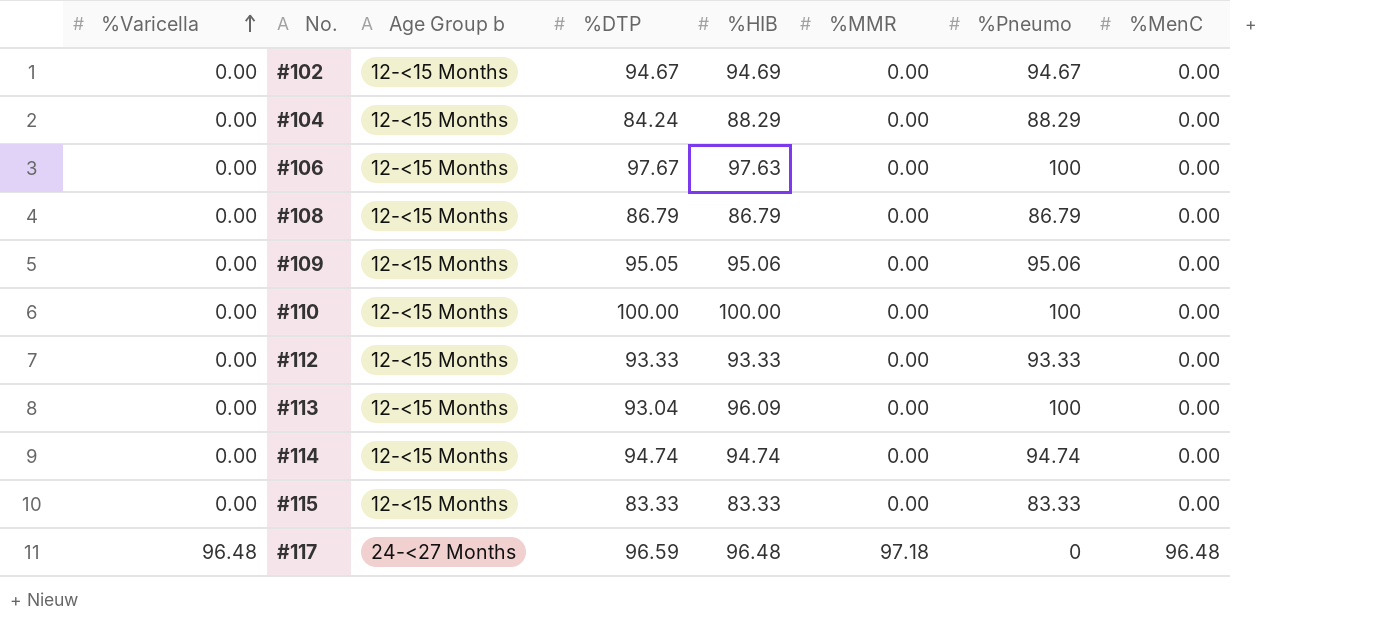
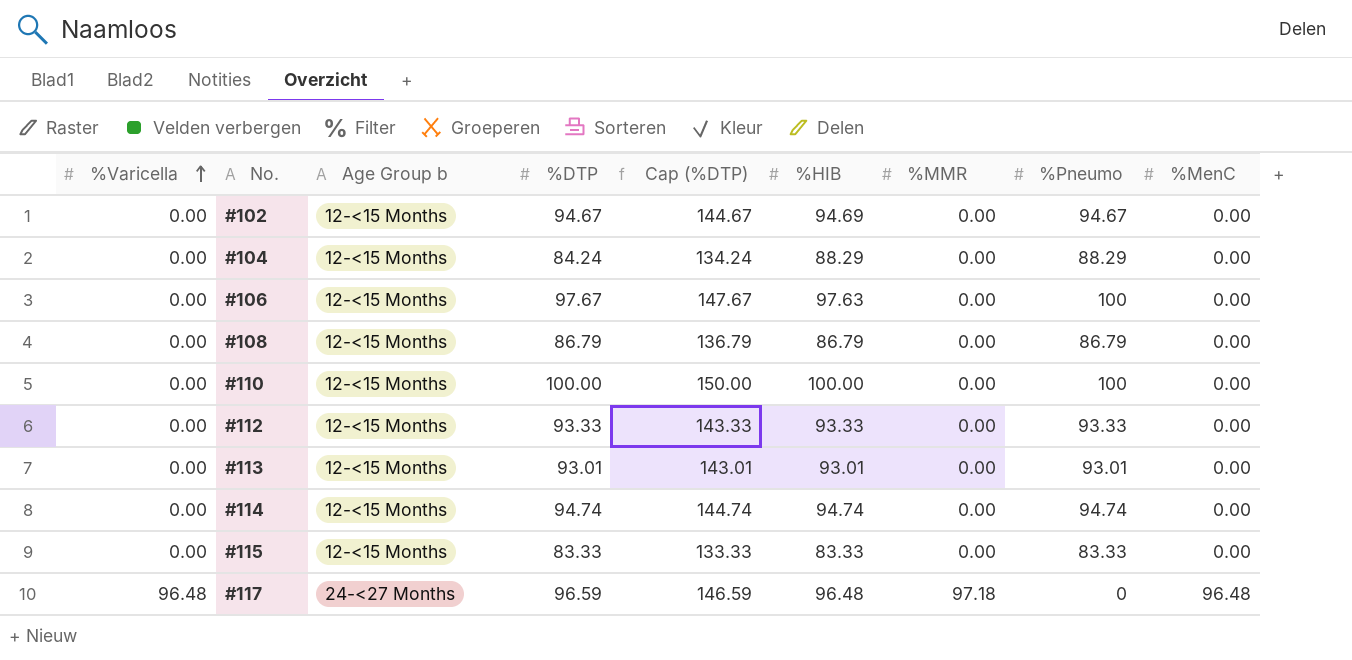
column Cap (%DTP) | formula: none -> [%DTP] + 50
row #109: 0.00 | 12-<15 Months | 95.05 | 95.06 | 0.00 | 95.06 | 0.00 -> none
#113 | %DTP: 93.04 -> 93.01
#113 | %HIB: 96.09 -> 93.01
#113 | %Pneumo: 100 -> 93.01

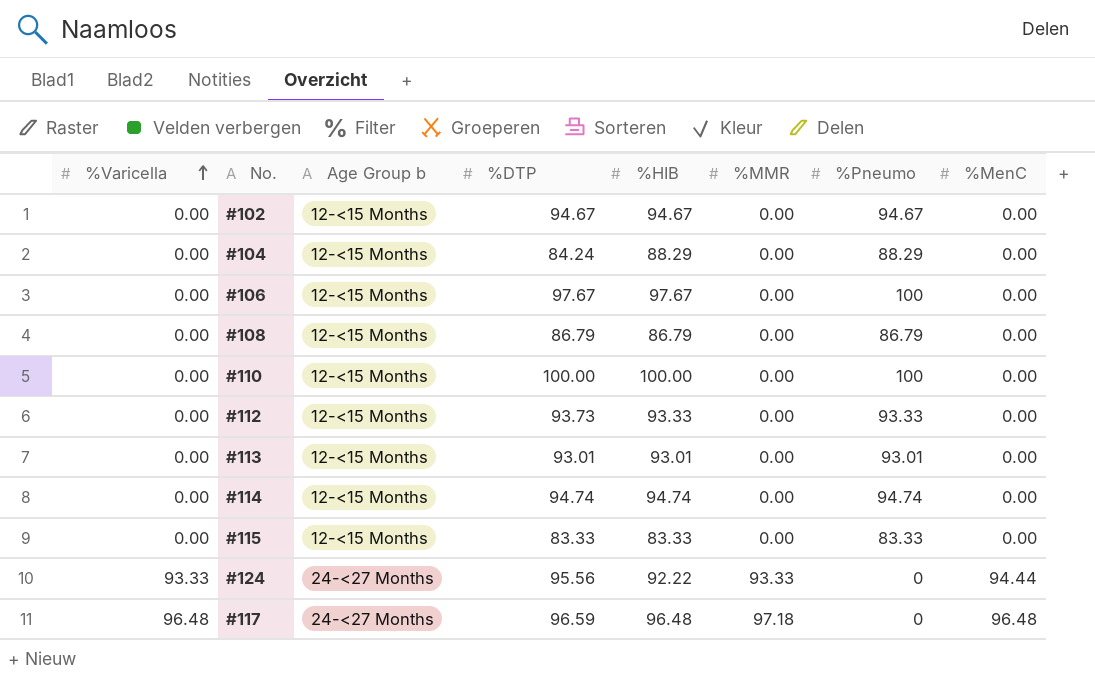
column Cap (%DTP) | formula: [%DTP] + 50 -> none
#102 | %HIB: 94.69 -> 94.67
#106 | %HIB: 97.63 -> 97.67
#112 | %DTP: 93.33 -> 93.73
row #124: none -> 93.33 | 24-<27 Months | 95.56 | 92.22 | 93.33 | 0 | 94.44

